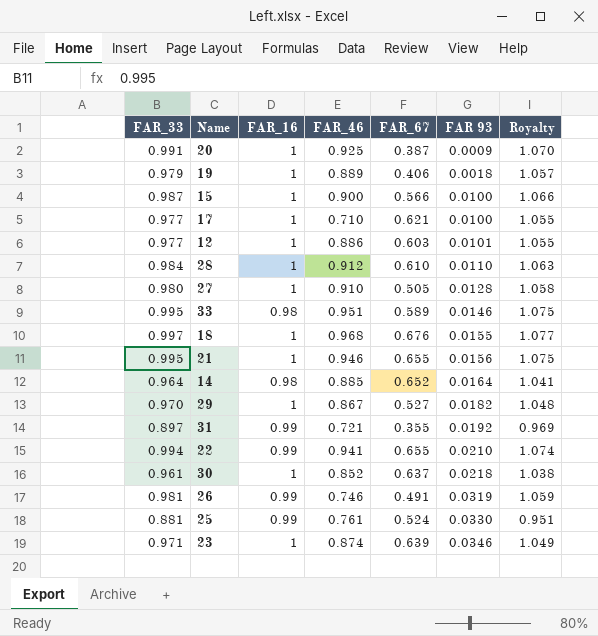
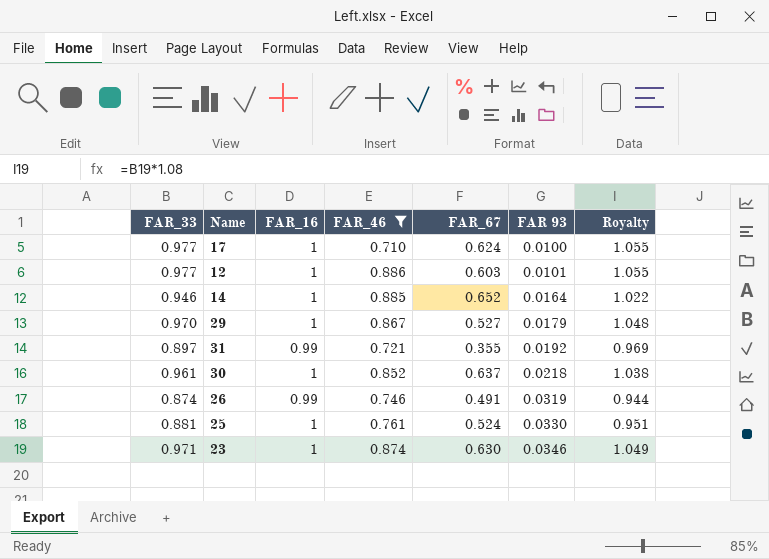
filter: none -> FAR_46 <= 0.886
17 | FAR_67: 0.621 -> 0.624
14 | FAR_33: 0.964 -> 0.946
14 | FAR_16: 0.98 -> 1
14 | Royalty: 1.041 -> 1.022
29 | FAR 93: 0.0182 -> 0.0179
26 | FAR_33: 0.981 -> 0.874
26 | Royalty: 1.059 -> 0.944
25 | FAR_16: 0.99 -> 1
23 | FAR_67: 0.639 -> 0.630

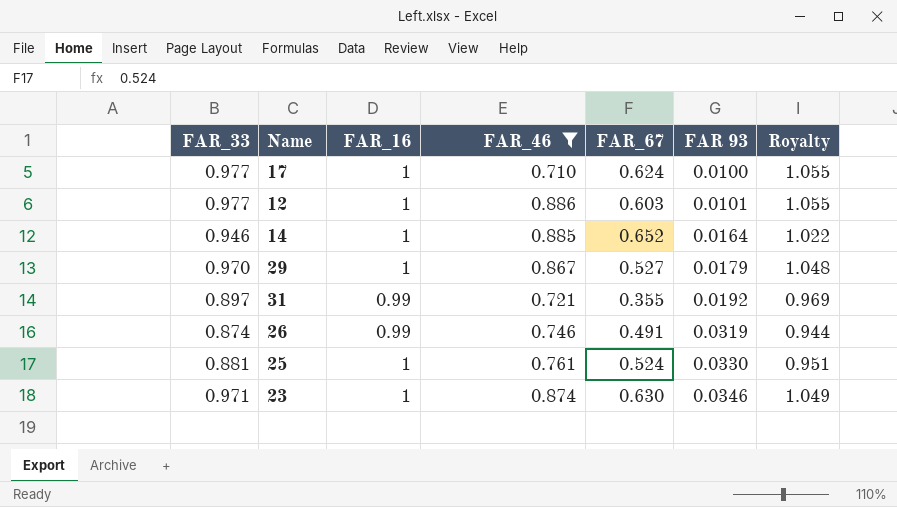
row 30: 0.961 | 1 | 0.852 | 0.637 | 0.0218 | 1.038 -> none

